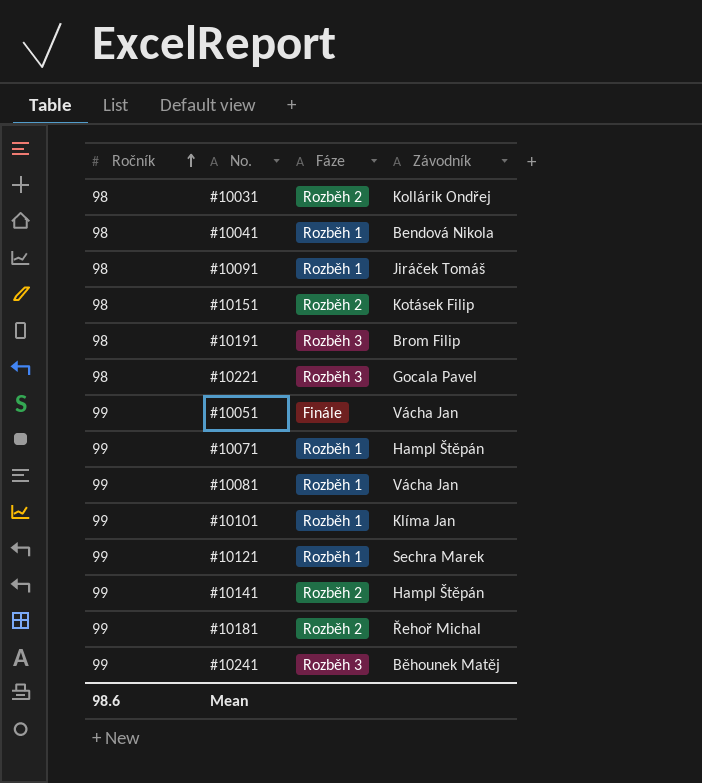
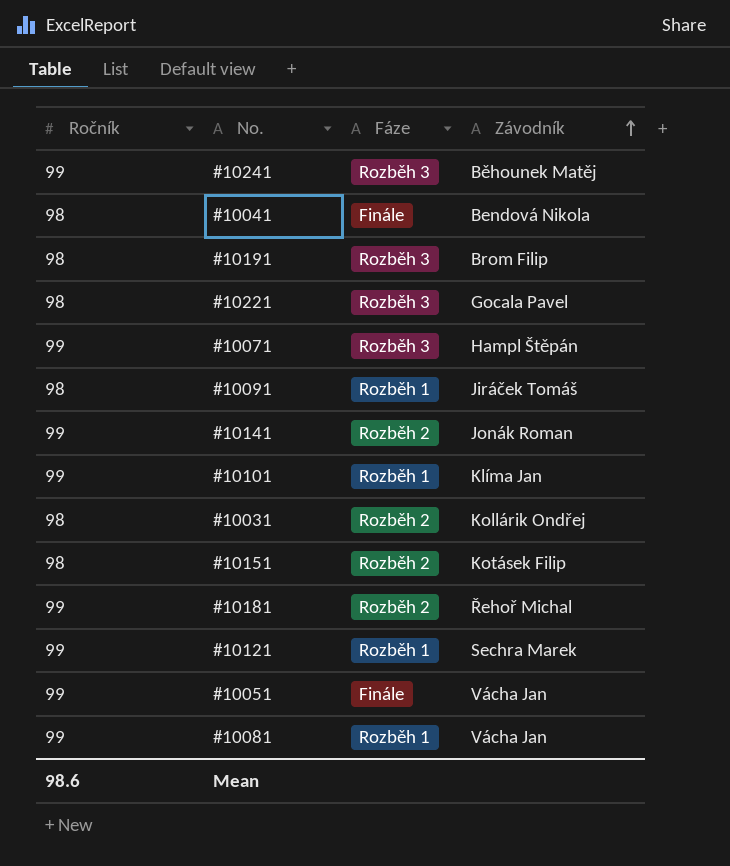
row order: Ročník ascending -> Závodník ascending
#10041 | Fáze: Rozběh 1 -> Finále
#10071 | Fáze: Rozběh 1 -> Rozběh 3
#10141 | Závodník: Hampl Štěpán -> Jonák Roman

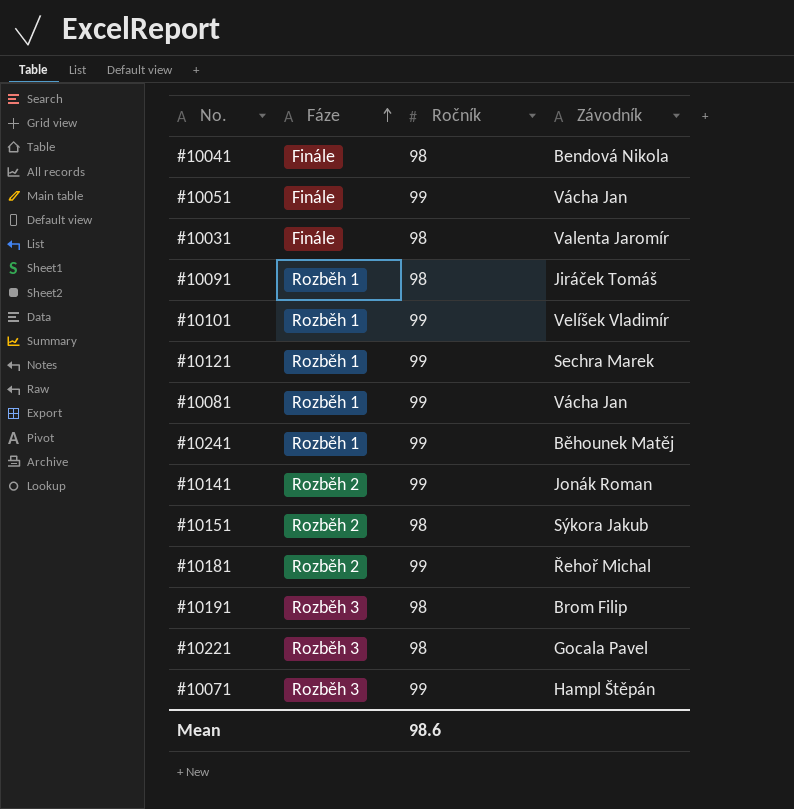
row order: Závodník ascending -> Fáze ascending
column Ročník | position: 1 -> 3
#10031 | Fáze: Rozběh 2 -> Finále
#10031 | Závodník: Kollárik Ondřej -> Valenta Jaromír
#10101 | Závodník: Klíma Jan -> Velíšek Vladimír
#10241 | Fáze: Rozběh 3 -> Rozběh 1
#10151 | Závodník: Kotásek Filip -> Sýkora Jakub

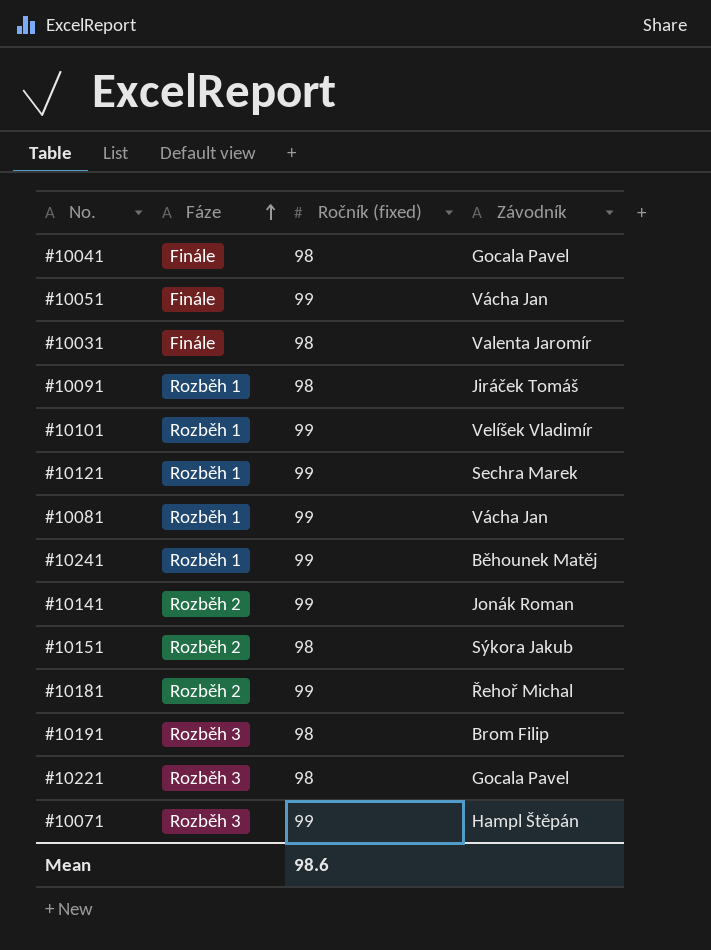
column name: Ročník -> Ročník (fixed)
#10041 | Závodník: Bendová Nikola -> Gocala Pavel

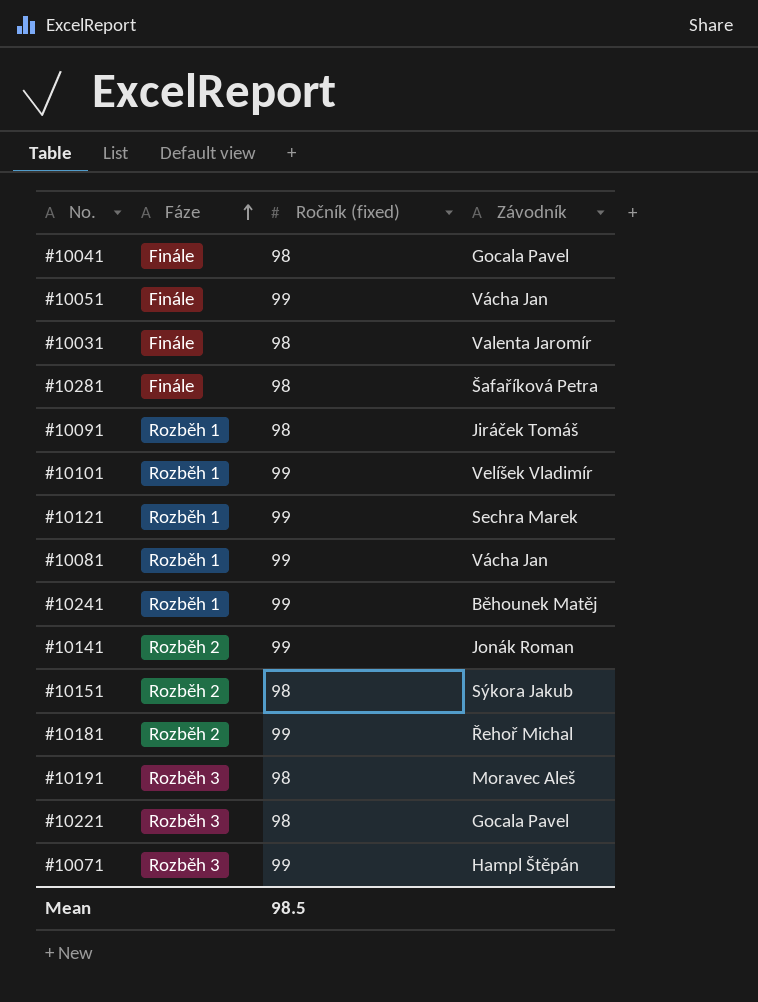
row #10281: none -> Finále | 98 | Šafaříková Petra
#10191 | Závodník: Brom Filip -> Moravec Aleš
Mean | Ročník (fixed): 98.6 -> 98.5

